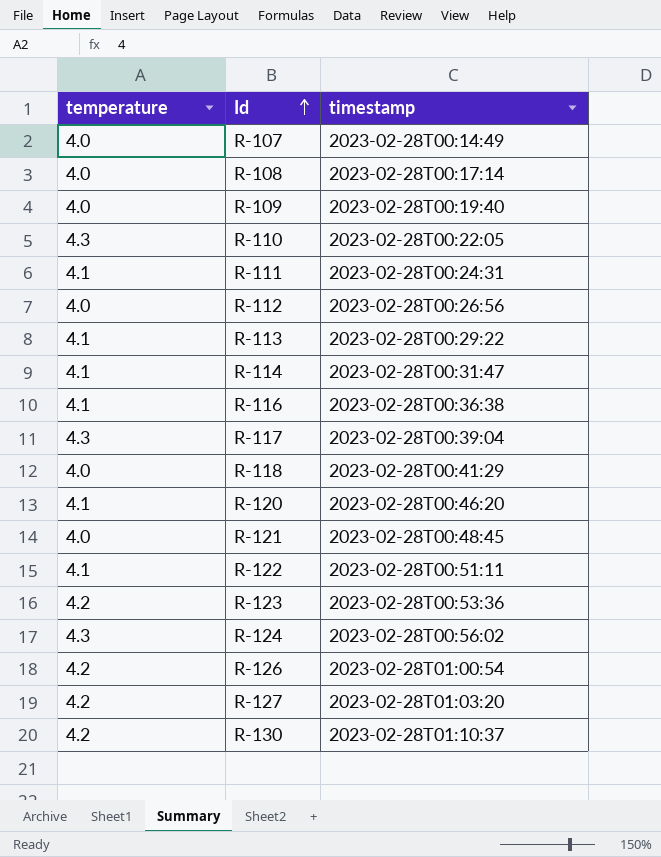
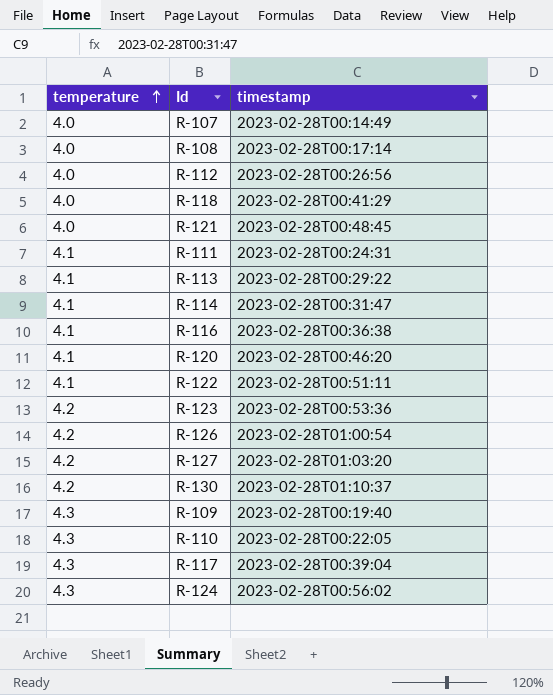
row order: Id ascending -> temperature ascending
R-109 | temperature: 4.0 -> 4.3

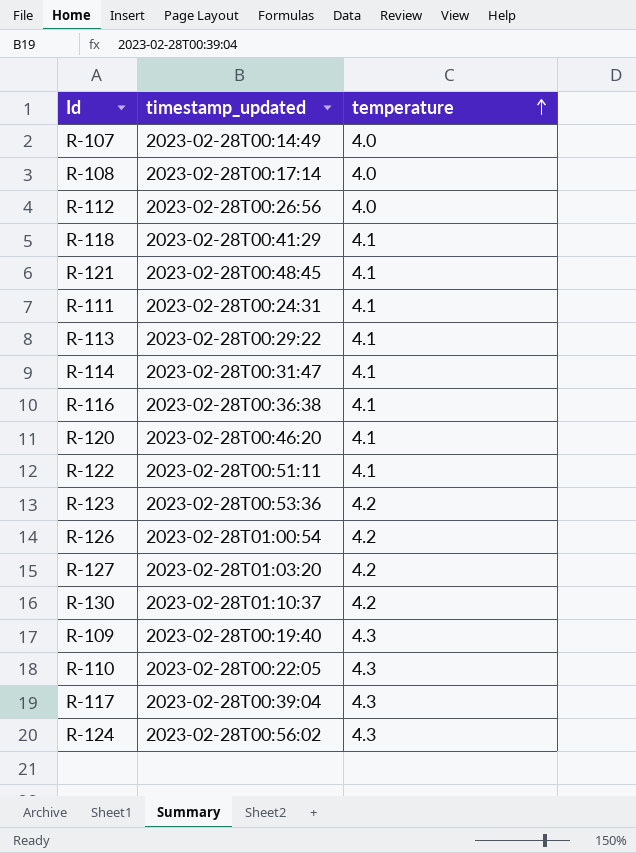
column name: timestamp -> timestamp_updated
column temperature | position: 1 -> 3
R-118 | temperature: 4.0 -> 4.1
R-121 | temperature: 4.0 -> 4.1

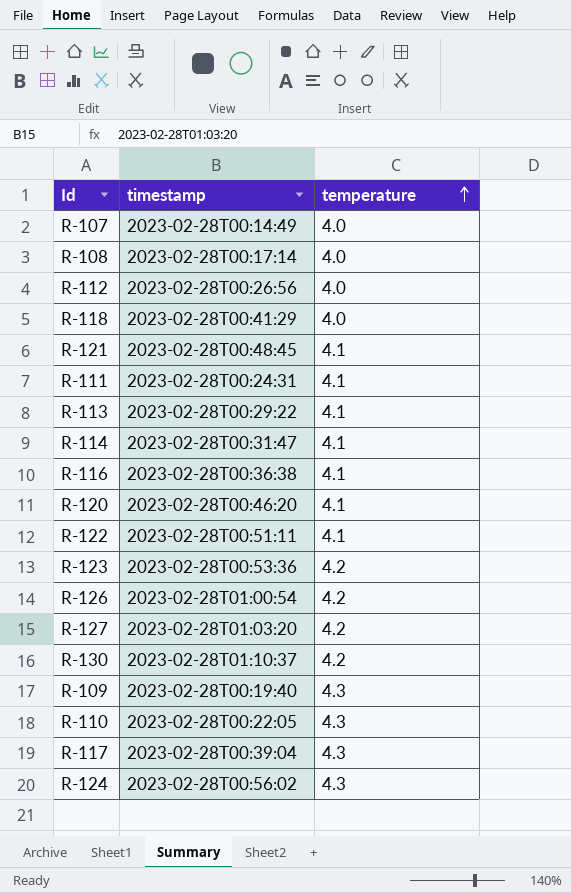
column name: timestamp_updated -> timestamp
R-118 | temperature: 4.1 -> 4.0

